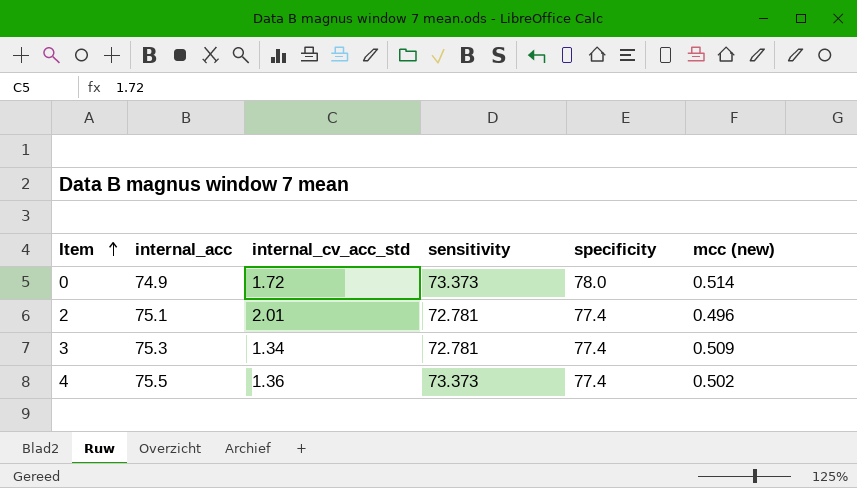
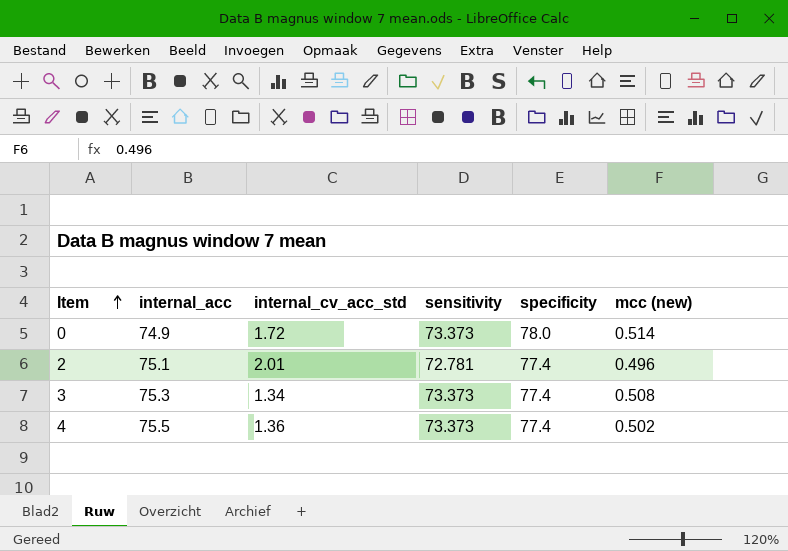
3 | sensitivity: 72.781 -> 73.373
3 | mcc (new): 0.509 -> 0.508

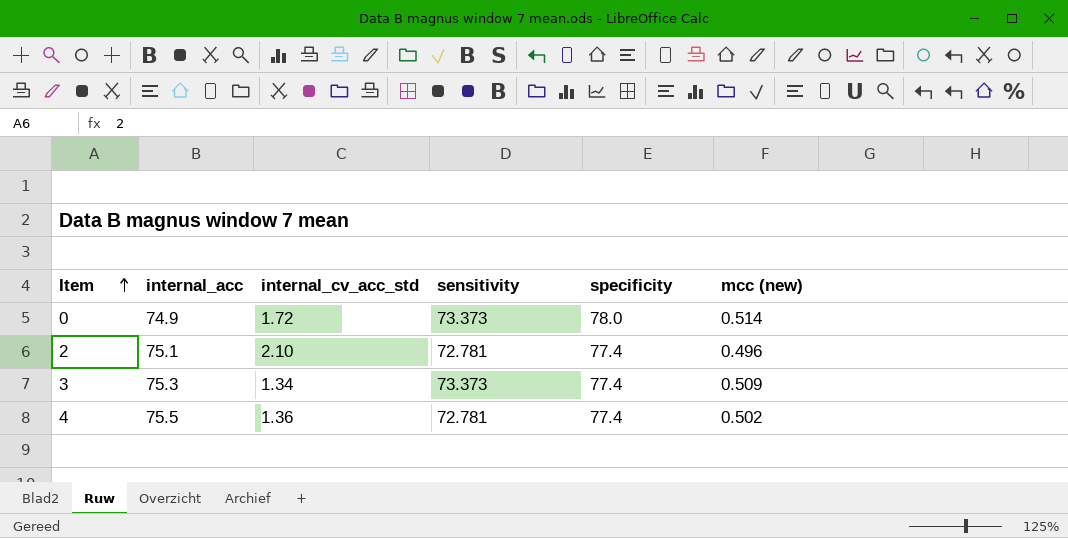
2 | internal_cv_acc_std: 2.01 -> 2.10
3 | mcc (new): 0.508 -> 0.509
4 | sensitivity: 73.373 -> 72.781

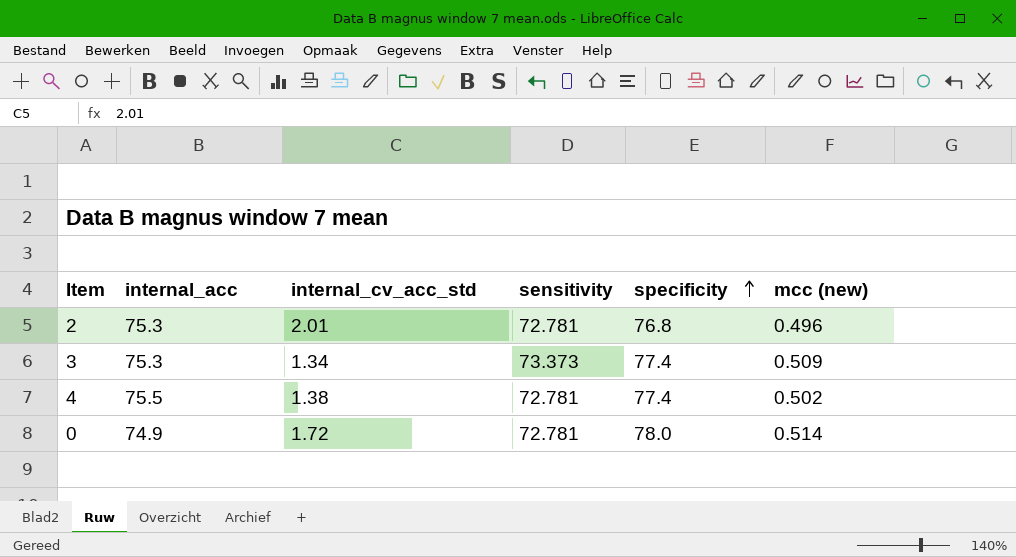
row order: Item ascending -> specificity ascending
2 | internal_acc: 75.1 -> 75.3
2 | internal_cv_acc_std: 2.10 -> 2.01
2 | specificity: 77.4 -> 76.8
4 | internal_cv_acc_std: 1.36 -> 1.38
0 | sensitivity: 73.373 -> 72.781

